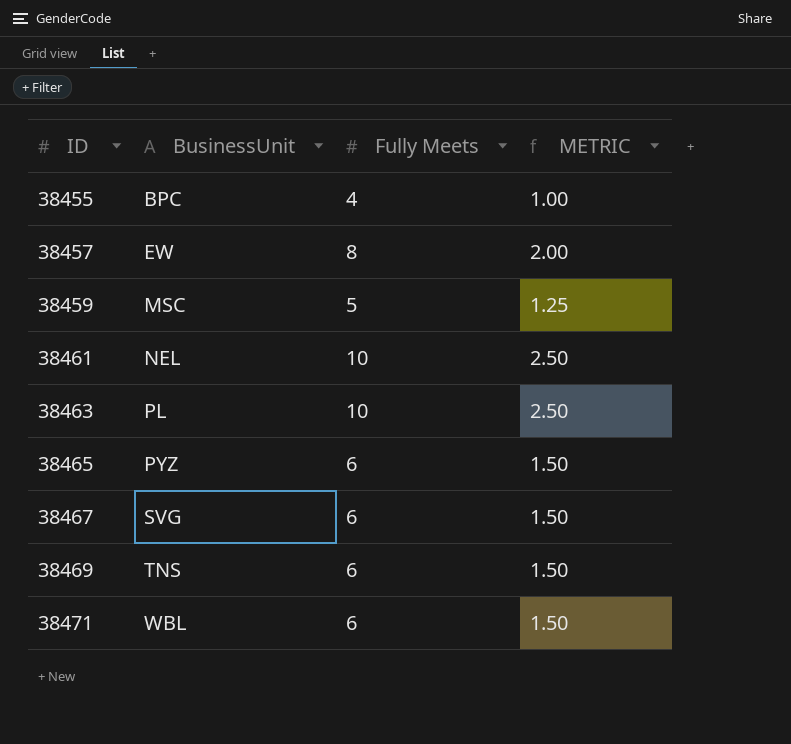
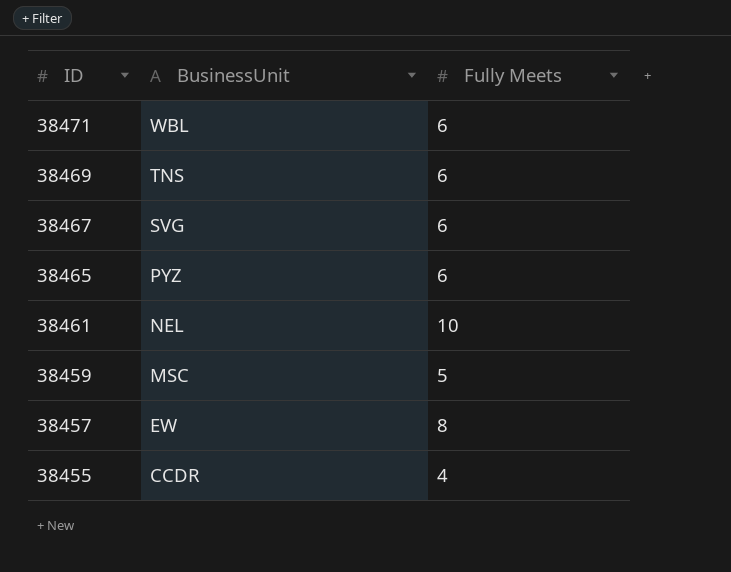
row order: ID ascending -> ID descending
column METRIC | formula: [Fully Meets] * 0.25 -> none
row 38463: PL | 10 | 2.50 -> none
38455 | BusinessUnit: BPC -> CCDR

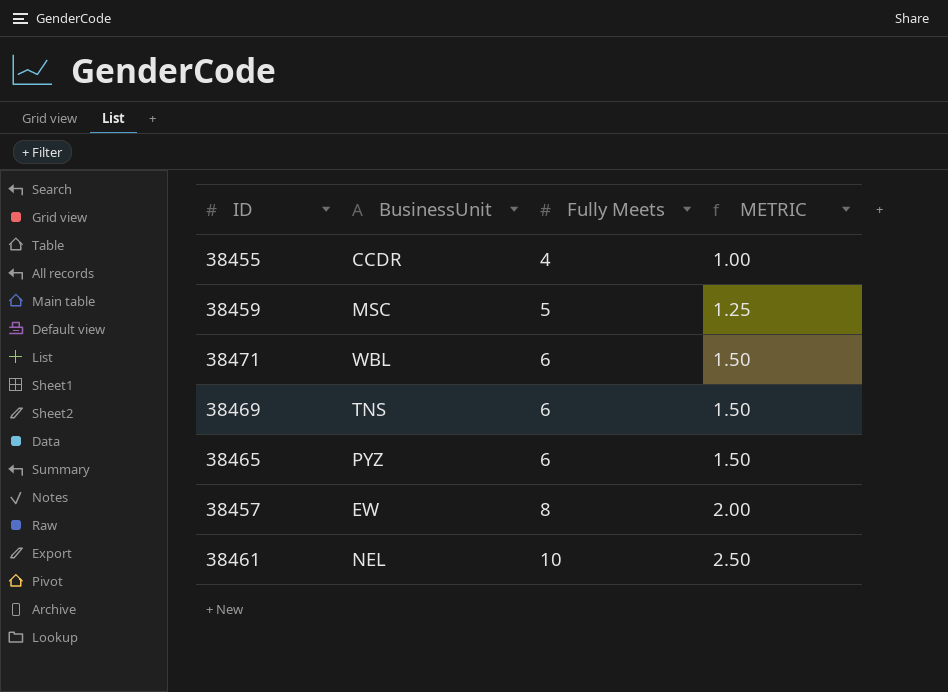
row order: ID descending -> Fully Meets ascending
column METRIC | formula: none -> [Fully Meets] * 0.25
row 38467: SVG | 6 -> none

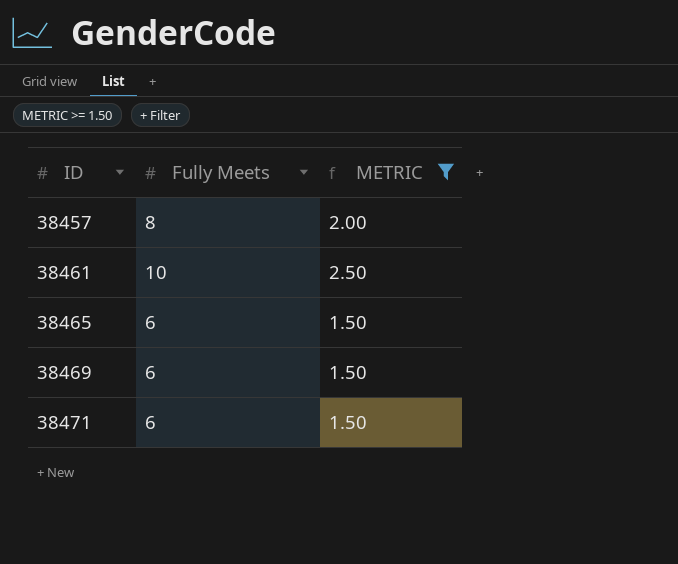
filter: none -> METRIC >= 1.50
row order: Fully Meets ascending -> ID ascending
column BusinessUnit | position: 2 -> none

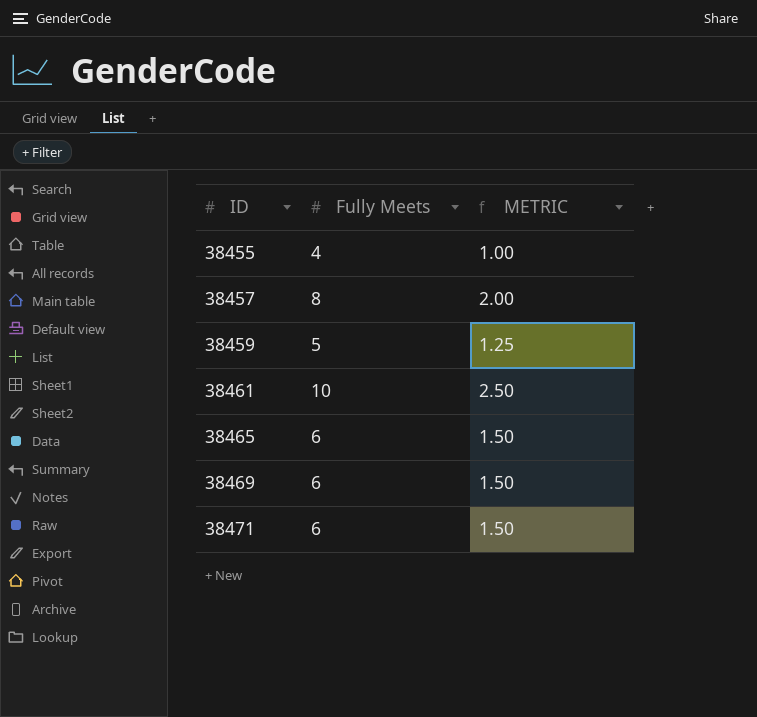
filter: METRIC >= 1.50 -> none

